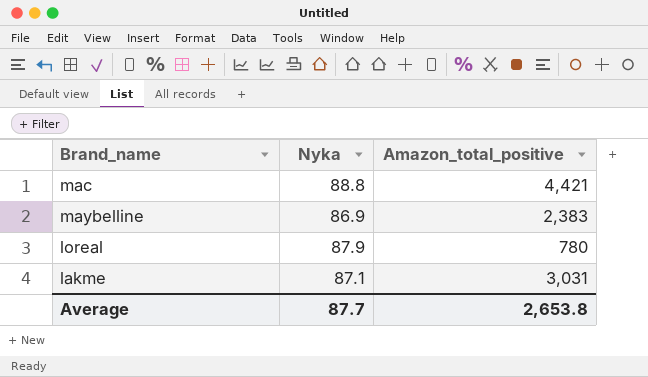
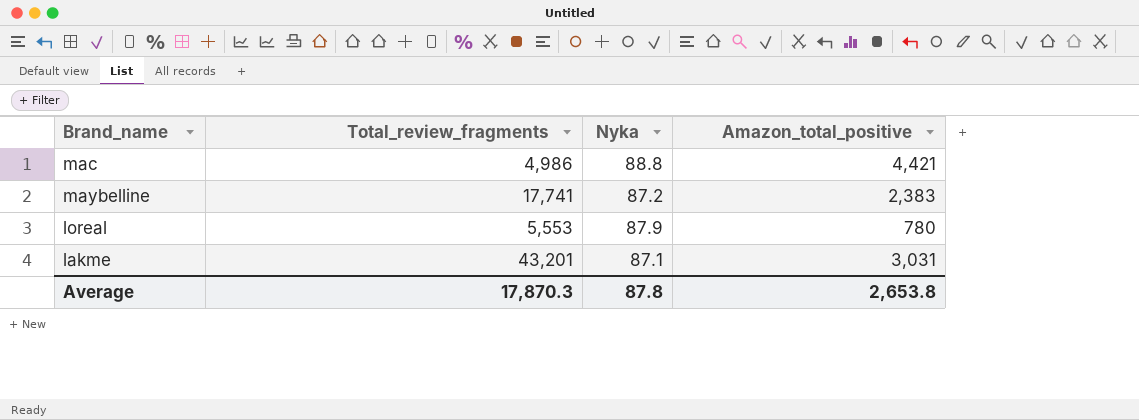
column Total_review_fragments | position: none -> 2
maybelline | Nyka: 86.9 -> 87.2
Average | Nyka: 87.7 -> 87.8

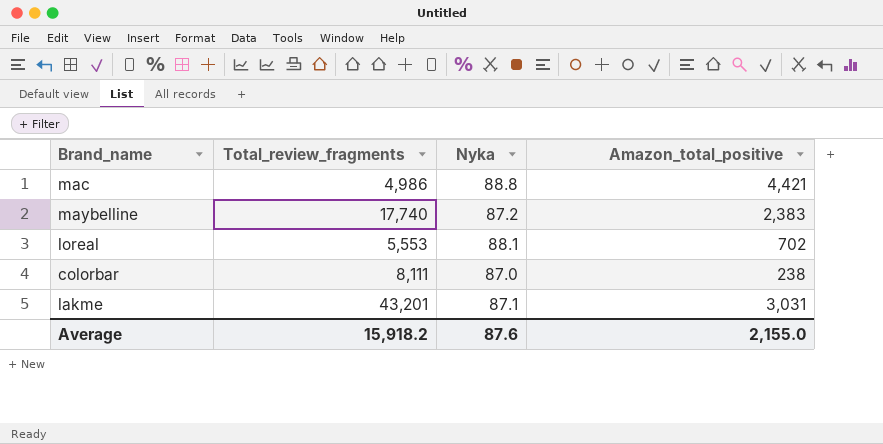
maybelline | Total_review_fragments: 17,741 -> 17,740
loreal | Nyka: 87.9 -> 88.1
loreal | Amazon_total_positive: 780 -> 702
row colorbar: none -> 8,111 | 87.0 | 238
Average | Total_review_fragments: 17,870.3 -> 15,918.2
Average | Nyka: 87.8 -> 87.6
Average | Amazon_total_positive: 2,653.8 -> 2,155.0

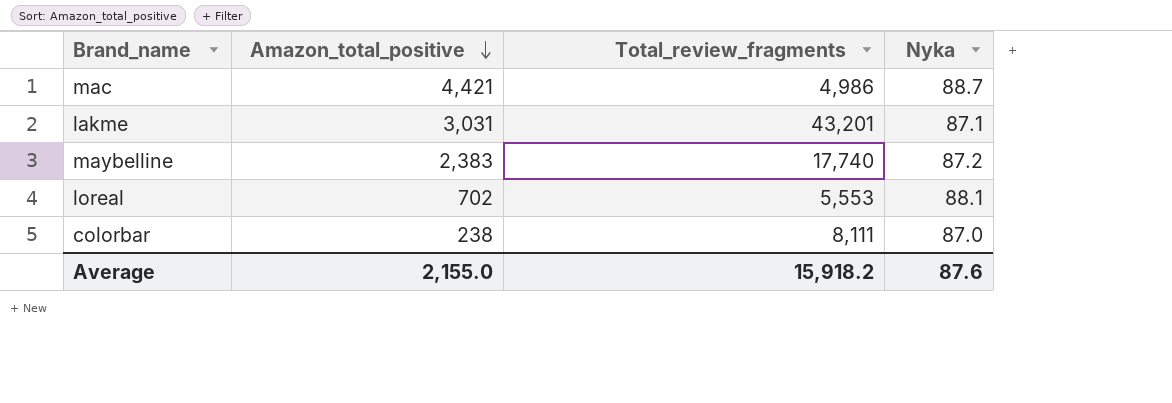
row order: none -> Amazon_total_positive descending
column Amazon_total_positive | position: 4 -> 2
mac | Nyka: 88.8 -> 88.7

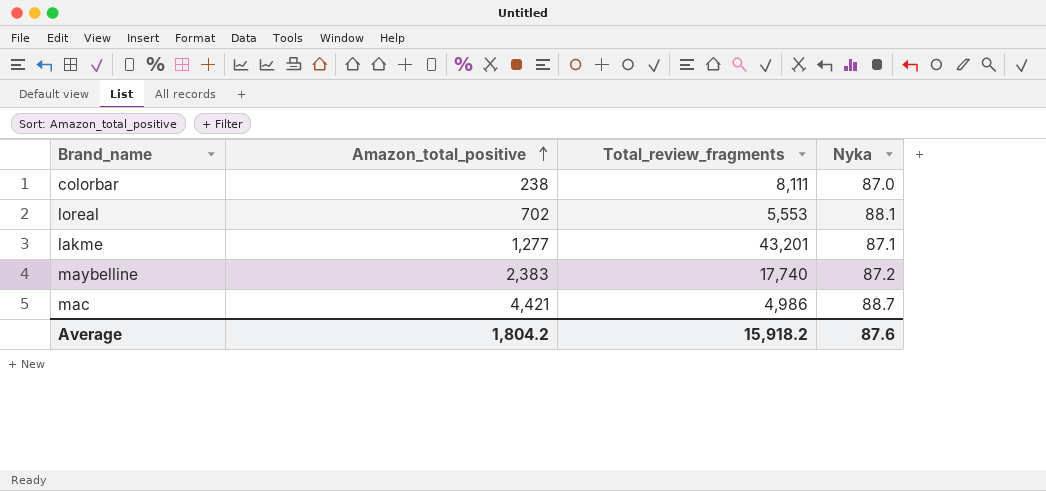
row order: Amazon_total_positive descending -> Amazon_total_positive ascending
lakme | Amazon_total_positive: 3,031 -> 1,277
Average | Amazon_total_positive: 2,155.0 -> 1,804.2

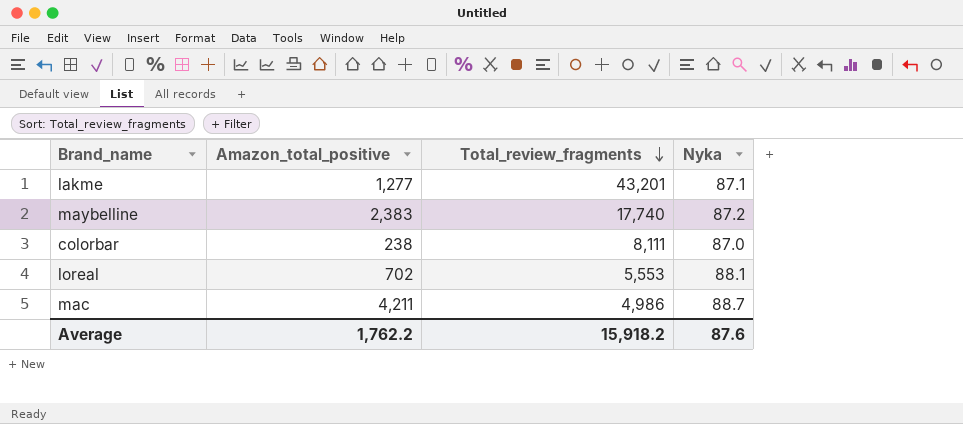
row order: Amazon_total_positive ascending -> Total_review_fragments descending
mac | Amazon_total_positive: 4,421 -> 4,211
Average | Amazon_total_positive: 1,804.2 -> 1,762.2

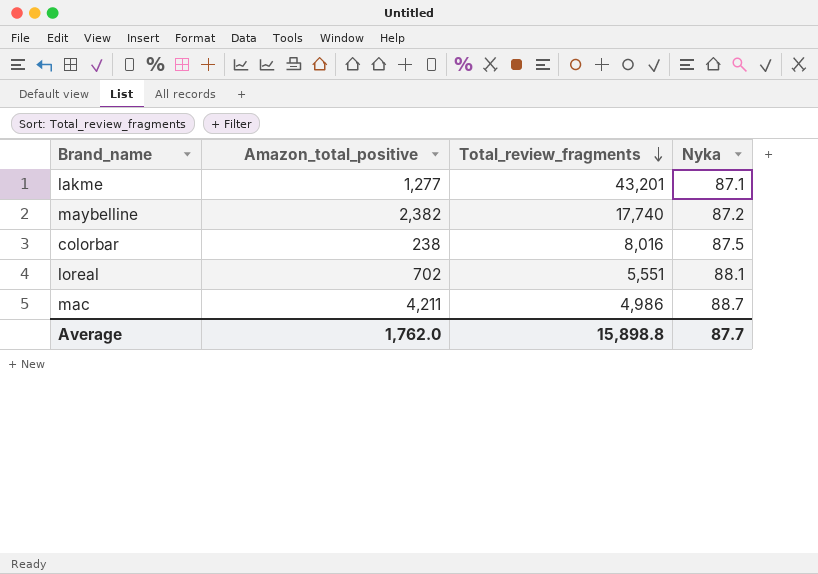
maybelline | Amazon_total_positive: 2,383 -> 2,382
colorbar | Total_review_fragments: 8,111 -> 8,016
colorbar | Nyka: 87.0 -> 87.5
loreal | Total_review_fragments: 5,553 -> 5,551
Average | Amazon_total_positive: 1,762.2 -> 1,762.0
Average | Total_review_fragments: 15,918.2 -> 15,898.8
Average | Nyka: 87.6 -> 87.7

